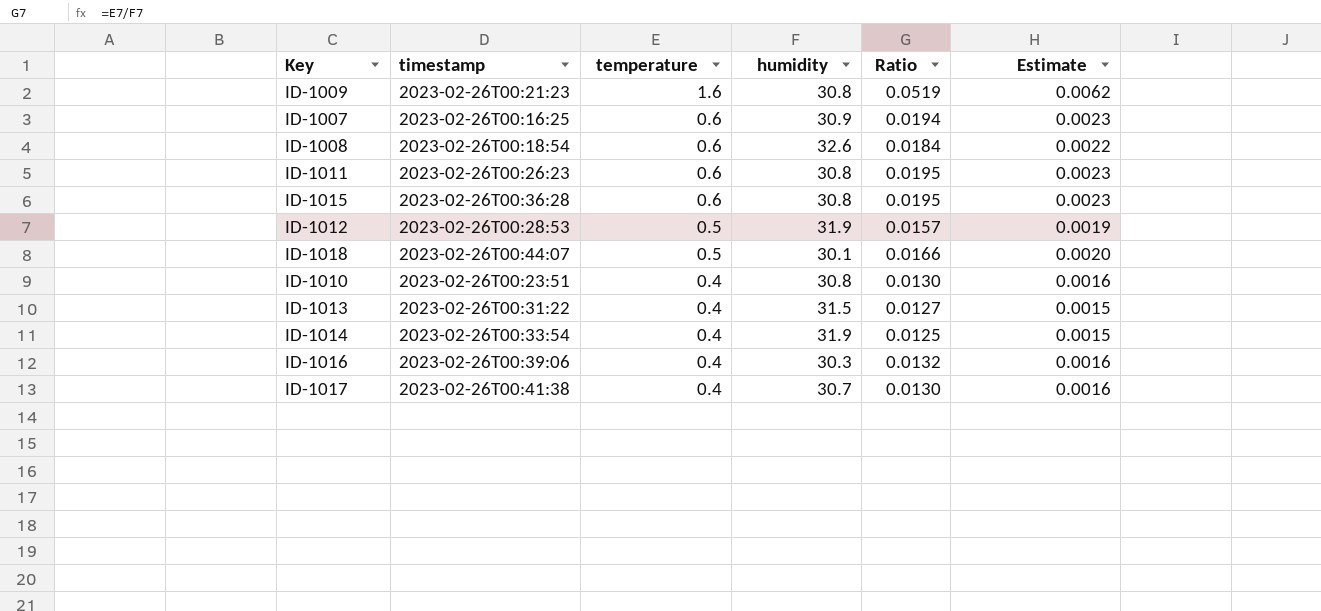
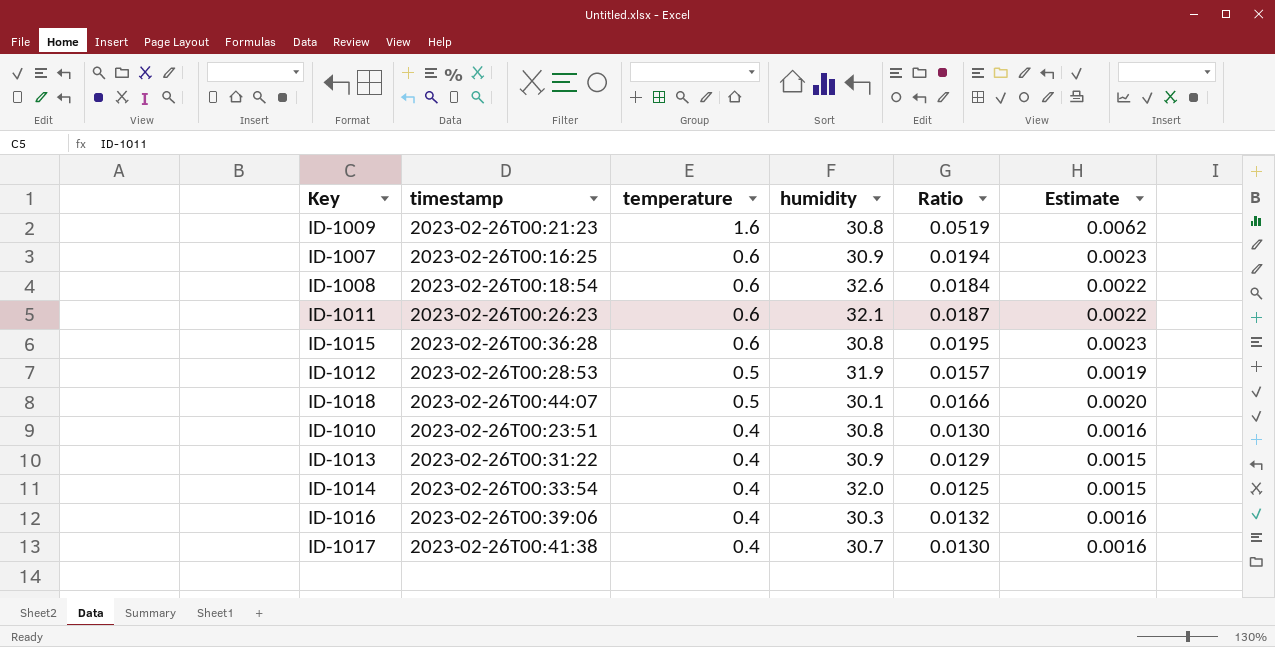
ID-1011 | humidity: 30.8 -> 32.1
ID-1011 | Ratio: 0.0195 -> 0.0187
ID-1011 | Estimate: 0.0023 -> 0.0022
ID-1013 | humidity: 31.5 -> 30.9
ID-1013 | Ratio: 0.0127 -> 0.0129
ID-1014 | humidity: 31.9 -> 32.0

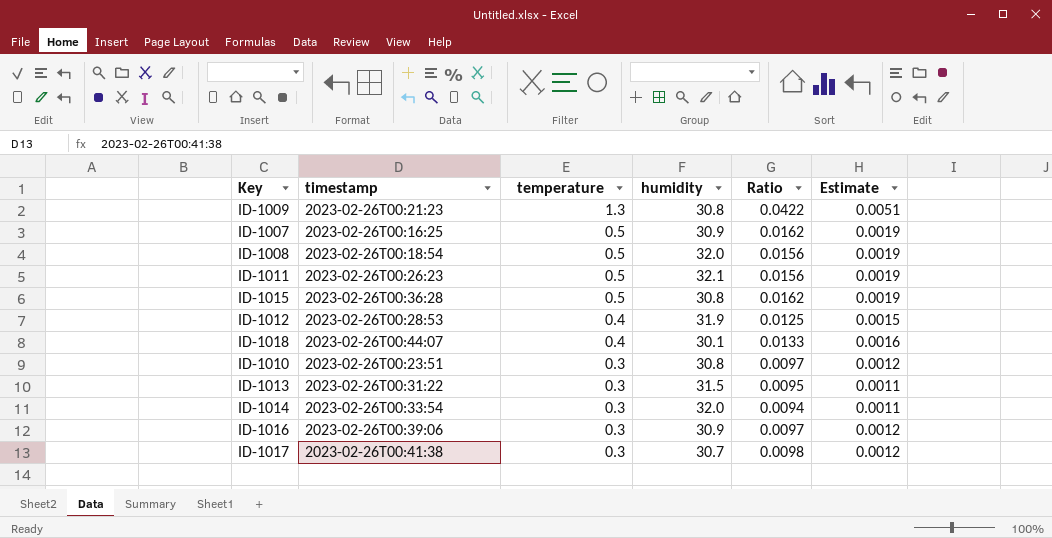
ID-1009 | temperature: 1.6 -> 1.3
ID-1009 | Ratio: 0.0519 -> 0.0422
ID-1009 | Estimate: 0.0062 -> 0.0051
ID-1007 | temperature: 0.6 -> 0.5
ID-1007 | Ratio: 0.0194 -> 0.0162
ID-1007 | Estimate: 0.0023 -> 0.0019
ID-1008 | temperature: 0.6 -> 0.5
ID-1008 | humidity: 32.6 -> 32.0
ID-1008 | Ratio: 0.0184 -> 0.0156
ID-1008 | Estimate: 0.0022 -> 0.0019
ID-1011 | temperature: 0.6 -> 0.5
ID-1011 | Ratio: 0.0187 -> 0.0156
ID-1011 | Estimate: 0.0022 -> 0.0019
ID-1015 | temperature: 0.6 -> 0.5
ID-1015 | Ratio: 0.0195 -> 0.0162
ID-1015 | Estimate: 0.0023 -> 0.0019
ID-1012 | temperature: 0.5 -> 0.4
ID-1012 | Ratio: 0.0157 -> 0.0125
ID-1012 | Estimate: 0.0019 -> 0.0015
ID-1018 | temperature: 0.5 -> 0.4
ID-1018 | Ratio: 0.0166 -> 0.0133
ID-1018 | Estimate: 0.0020 -> 0.0016
ID-1010 | temperature: 0.4 -> 0.3
ID-1010 | Ratio: 0.0130 -> 0.0097
ID-1010 | Estimate: 0.0016 -> 0.0012
ID-1013 | temperature: 0.4 -> 0.3
ID-1013 | humidity: 30.9 -> 31.5
ID-1013 | Ratio: 0.0129 -> 0.0095
ID-1013 | Estimate: 0.0015 -> 0.0011
ID-1014 | temperature: 0.4 -> 0.3
ID-1014 | Ratio: 0.0125 -> 0.0094
ID-1014 | Estimate: 0.0015 -> 0.0011
ID-1016 | temperature: 0.4 -> 0.3
ID-1016 | humidity: 30.3 -> 30.9
ID-1016 | Ratio: 0.0132 -> 0.0097
ID-1016 | Estimate: 0.0016 -> 0.0012
ID-1017 | temperature: 0.4 -> 0.3
ID-1017 | Ratio: 0.0130 -> 0.0098
ID-1017 | Estimate: 0.0016 -> 0.0012

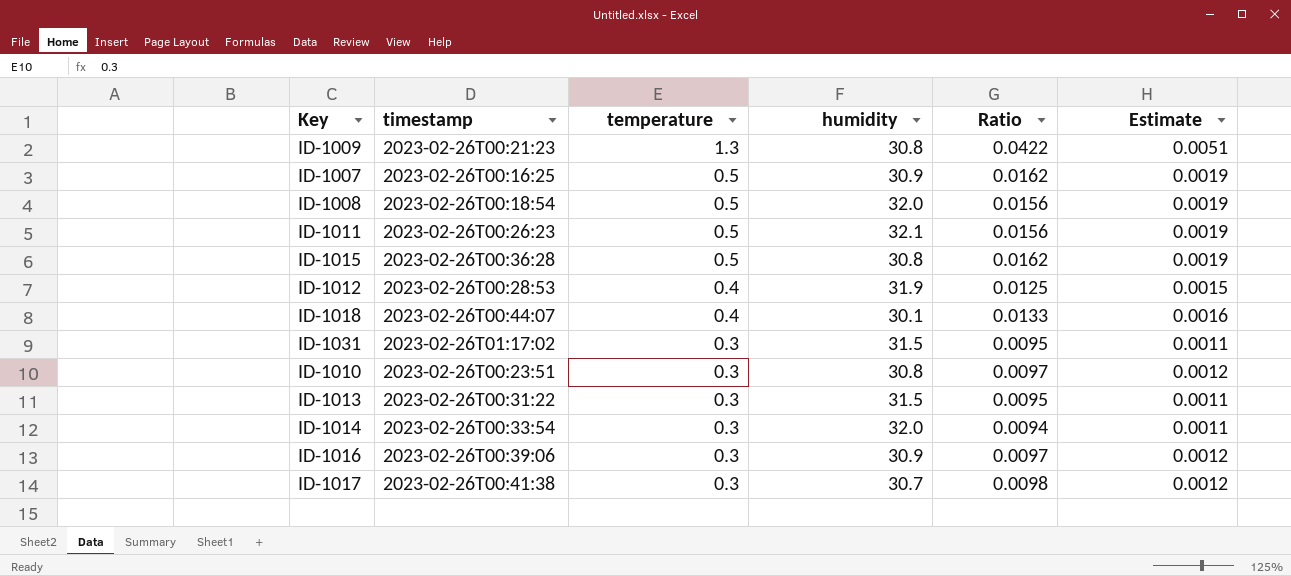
row ID-1031: none -> 2023-02-26T01:17:02 | 0.3 | 31.5 | 0.0095 | 0.0011

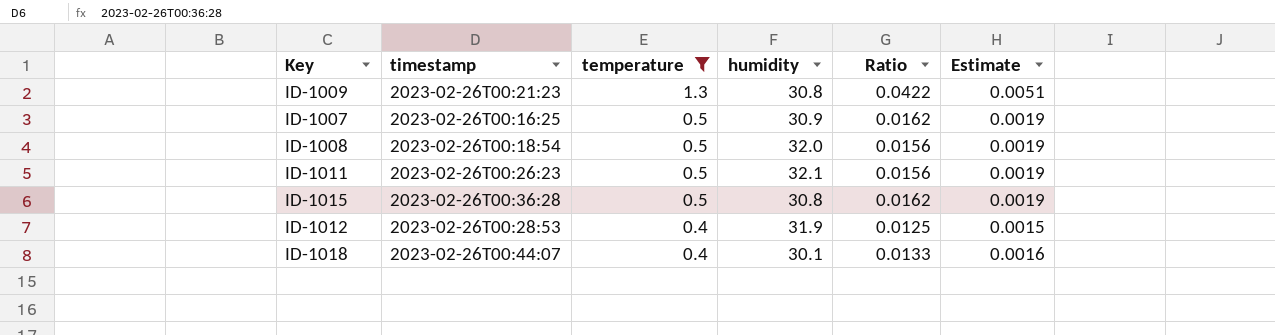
filter: none -> temperature != 0.3

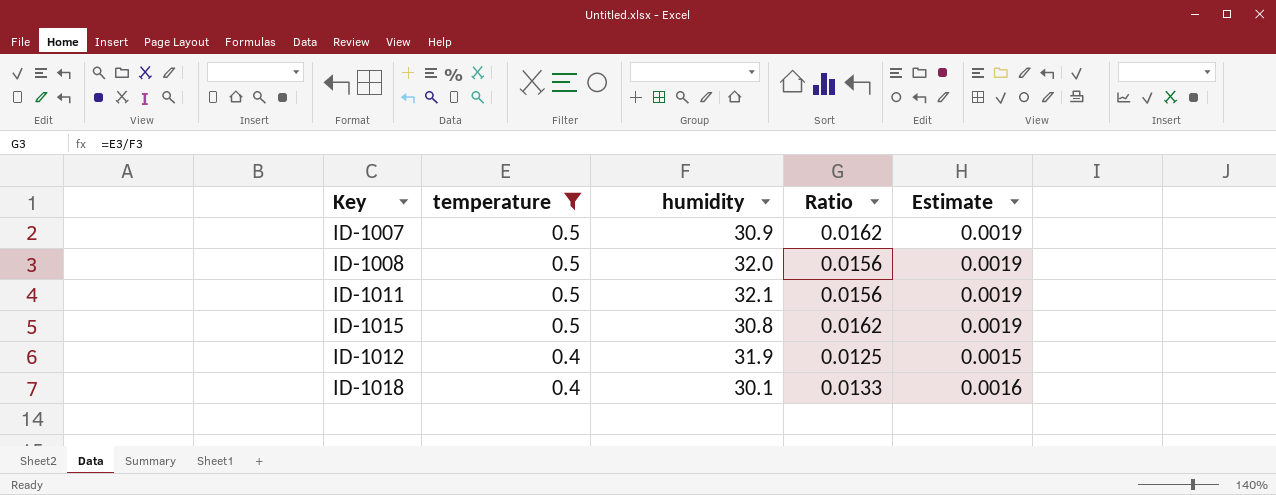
column timestamp | position: 2 -> none
row ID-1009: 2023-02-26T00:21:23 | 1.3 | 30.8 | 0.0422 | 0.0051 -> none

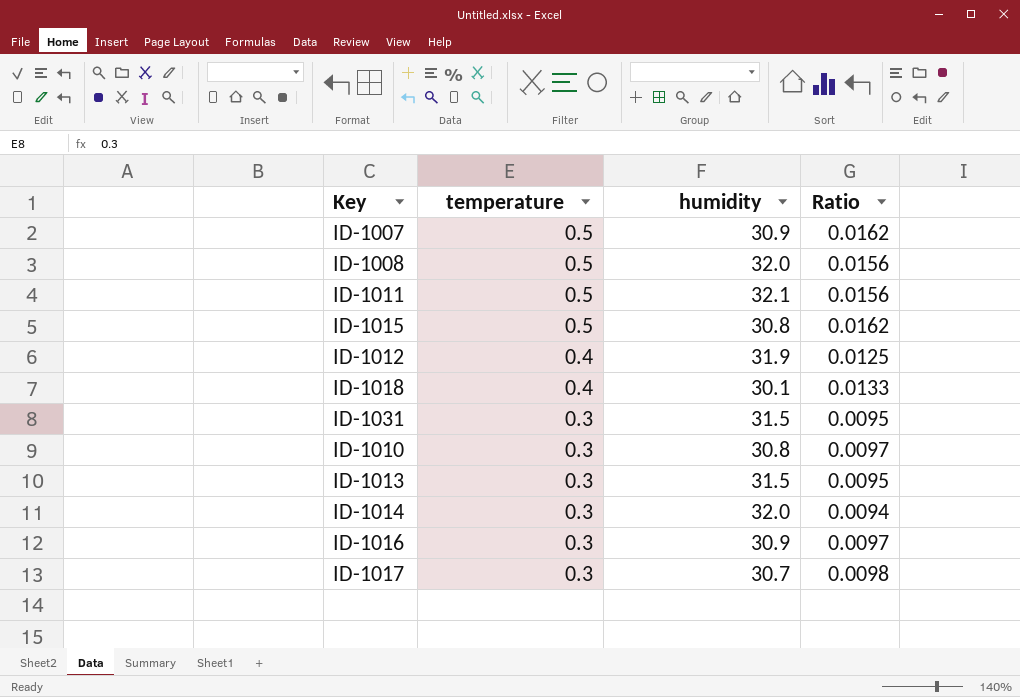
filter: temperature != 0.3 -> none
column Estimate | formula: [Ratio] * 0.12 -> none

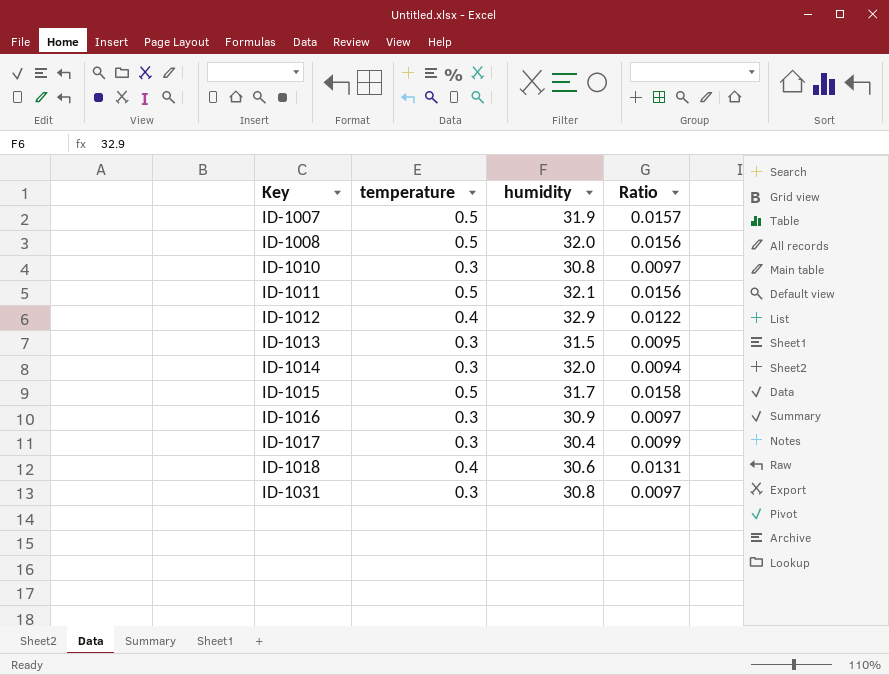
row order: temperature descending -> Key ascending
ID-1007 | humidity: 30.9 -> 31.9
ID-1007 | Ratio: 0.0162 -> 0.0157
ID-1012 | humidity: 31.9 -> 32.9
ID-1012 | Ratio: 0.0125 -> 0.0122
ID-1015 | humidity: 30.8 -> 31.7
ID-1015 | Ratio: 0.0162 -> 0.0158
ID-1017 | humidity: 30.7 -> 30.4
ID-1017 | Ratio: 0.0098 -> 0.0099
ID-1018 | humidity: 30.1 -> 30.6
ID-1018 | Ratio: 0.0133 -> 0.0131
ID-1031 | humidity: 31.5 -> 30.8
ID-1031 | Ratio: 0.0095 -> 0.0097

